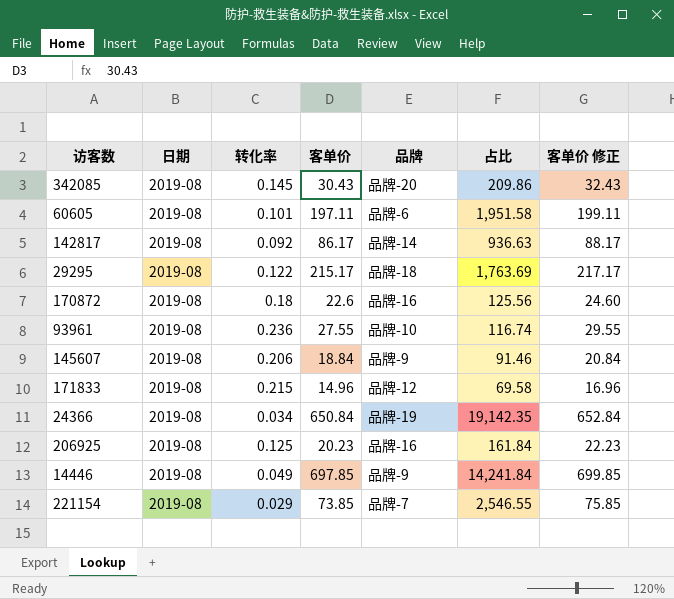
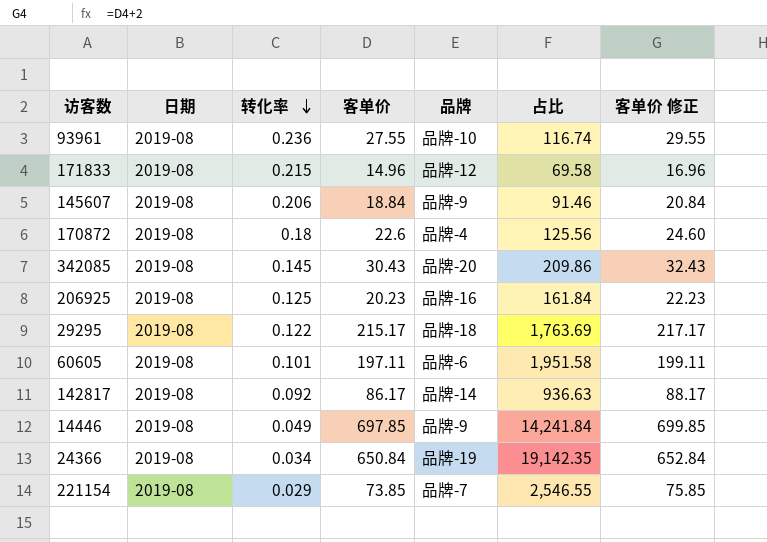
row order: none -> 转化率 descending
170872 | 品牌: 品牌-16 -> 品牌-4

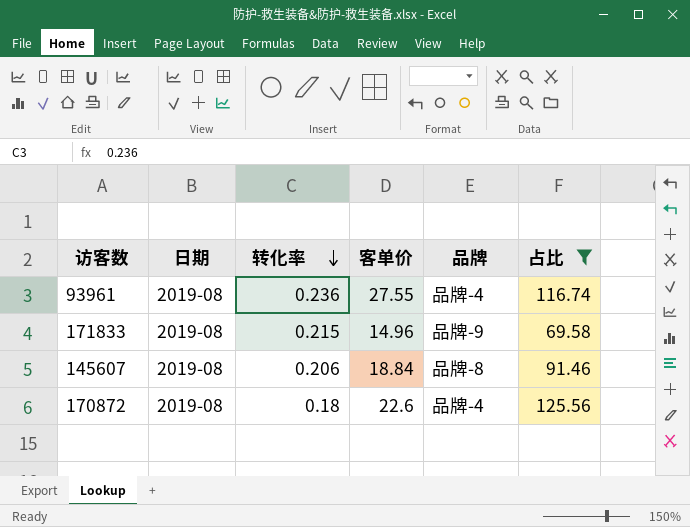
filter: none -> 占比 <= 125.56
column 客单价 修正 | formula: [客单价] + 2 -> none
93961 | 品牌: 品牌-10 -> 品牌-4
171833 | 品牌: 品牌-12 -> 品牌-9
145607 | 品牌: 品牌-9 -> 品牌-8

